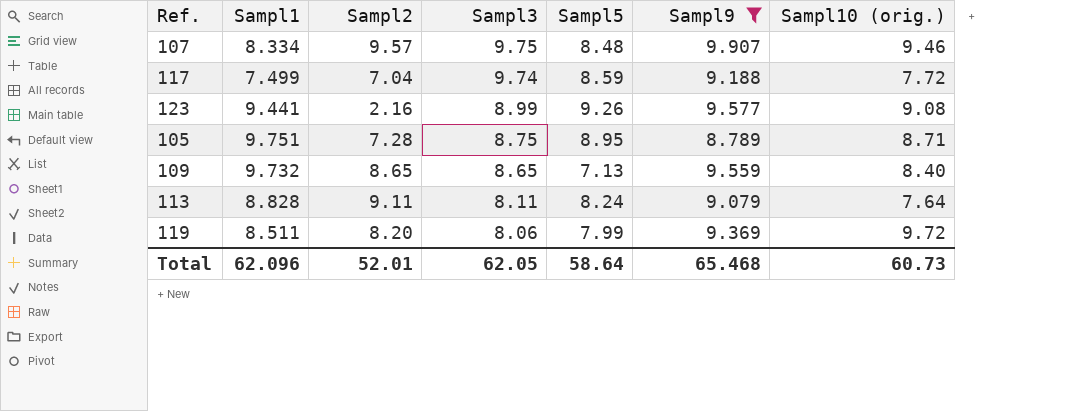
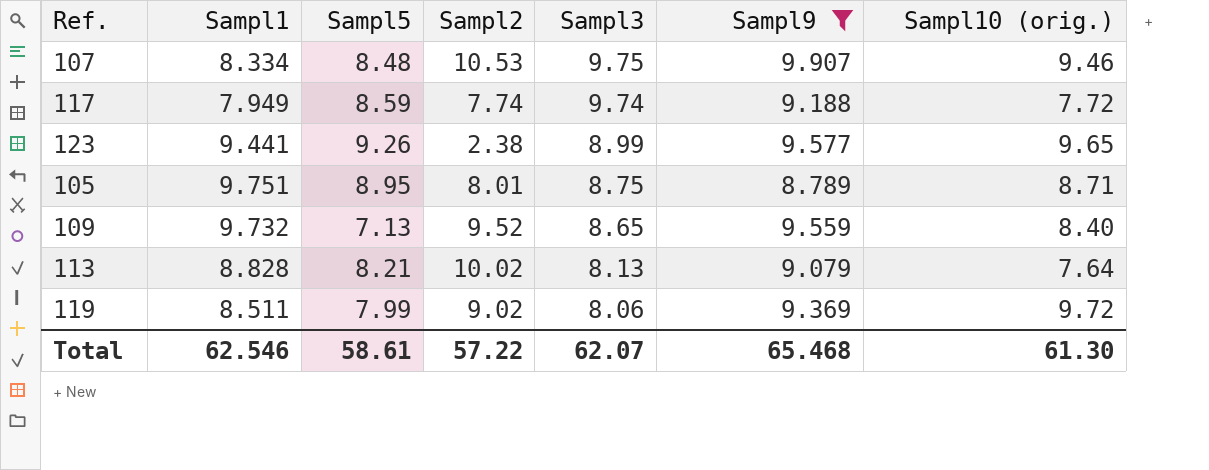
column Sampl5 | position: 5 -> 3
107 | Sampl2: 9.57 -> 10.53
117 | Sampl1: 7.499 -> 7.949
117 | Sampl2: 7.04 -> 7.74
123 | Sampl2: 2.16 -> 2.38
123 | Sampl10 (orig.): 9.08 -> 9.65
105 | Sampl2: 7.28 -> 8.01
109 | Sampl2: 8.65 -> 9.52
113 | Sampl5: 8.24 -> 8.21
113 | Sampl2: 9.11 -> 10.02
113 | Sampl3: 8.11 -> 8.13
119 | Sampl2: 8.20 -> 9.02
Total | Sampl1: 62.096 -> 62.546
Total | Sampl5: 58.64 -> 58.61
Total | Sampl2: 52.01 -> 57.22
Total | Sampl3: 62.05 -> 62.07
Total | Sampl10 (orig.): 60.73 -> 61.30

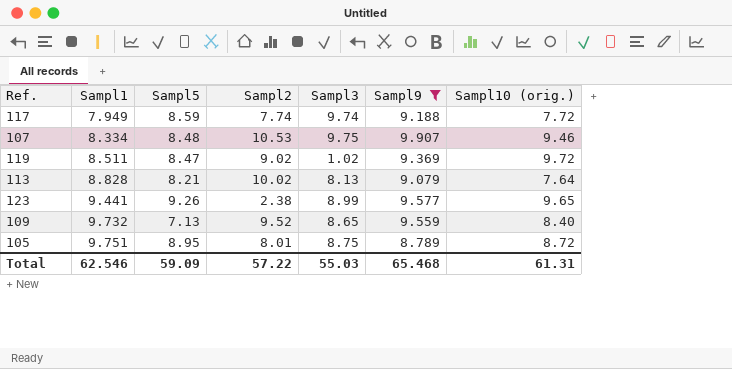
row order: Sampl3 descending -> Sampl1 ascending
119 | Sampl5: 7.99 -> 8.47
119 | Sampl3: 8.06 -> 1.02
105 | Sampl10 (orig.): 8.71 -> 8.72
Total | Sampl5: 58.61 -> 59.09
Total | Sampl3: 62.07 -> 55.03
Total | Sampl10 (orig.): 61.30 -> 61.31

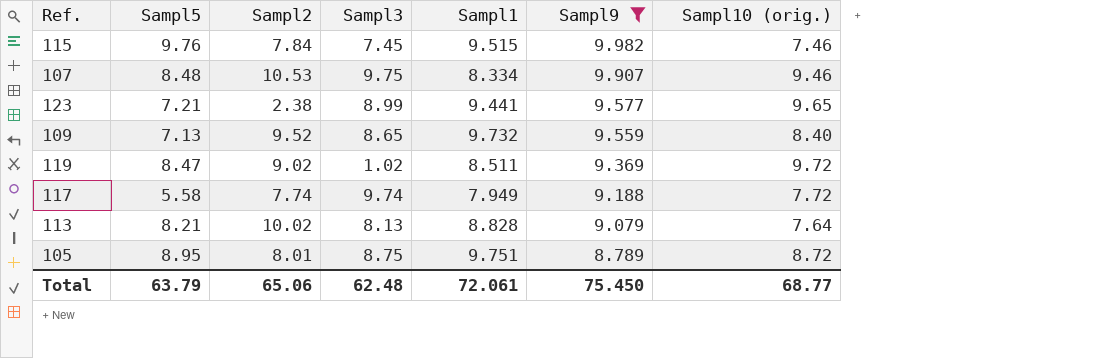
row order: Sampl1 ascending -> Sampl9 descending
column Sampl1 | position: 2 -> 5
row 115: none -> 9.76 | 7.84 | 7.45 | 9.515 | 9.982 | 7.46
123 | Sampl5: 9.26 -> 7.21
117 | Sampl5: 8.59 -> 5.58
Total | Sampl5: 59.09 -> 63.79
Total | Sampl2: 57.22 -> 65.06
Total | Sampl3: 55.03 -> 62.48
Total | Sampl1: 62.546 -> 72.061
Total | Sampl9: 65.468 -> 75.450
Total | Sampl10 (orig.): 61.31 -> 68.77

